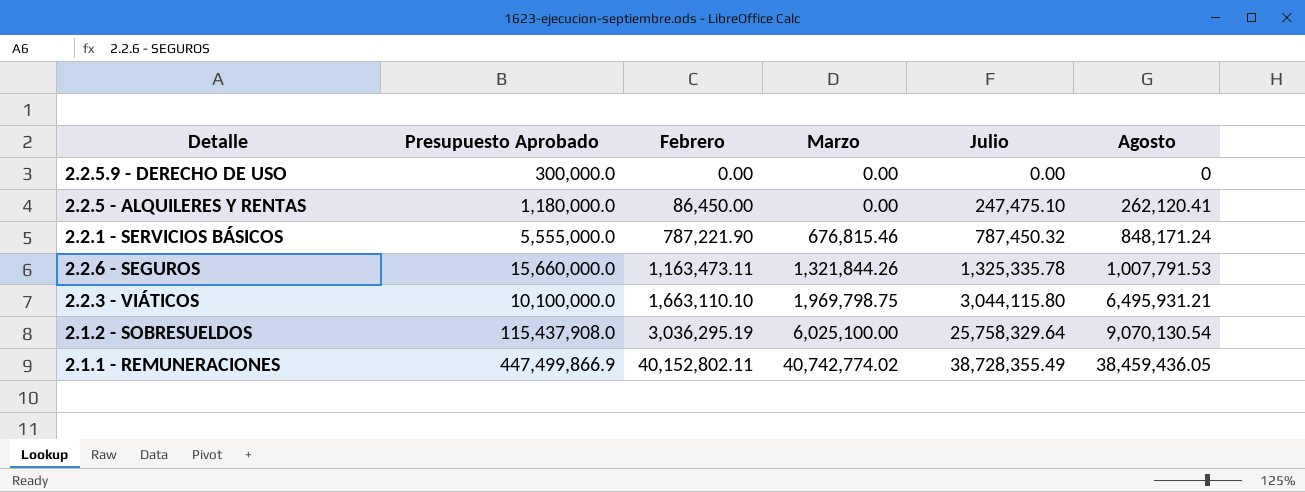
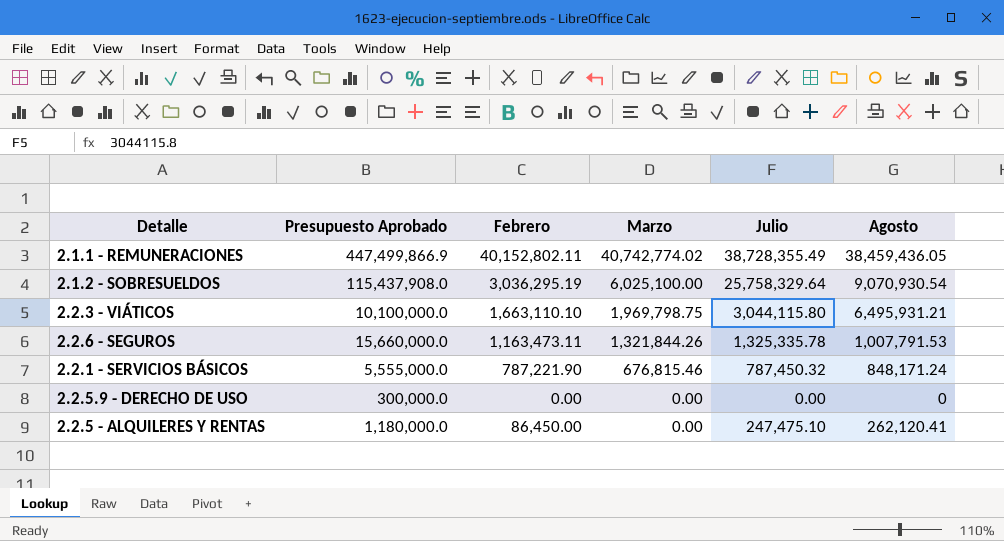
row order: Febrero ascending -> Marzo descending
2.1.2 - SOBRESUELDOS | Agosto: 9,070,130.54 -> 9,070,930.54

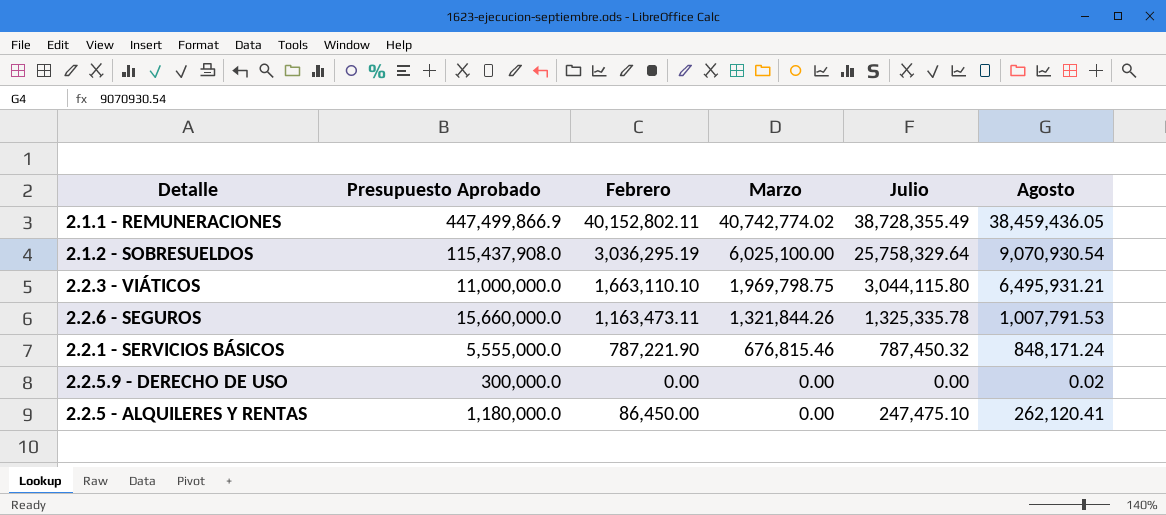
2.2.3 - VIÁTICOS | Presupuesto Aprobado: 10,100,000.0 -> 11,000,000.0
2.2.5.9 - DERECHO DE USO | Agosto: 0 -> 0.02

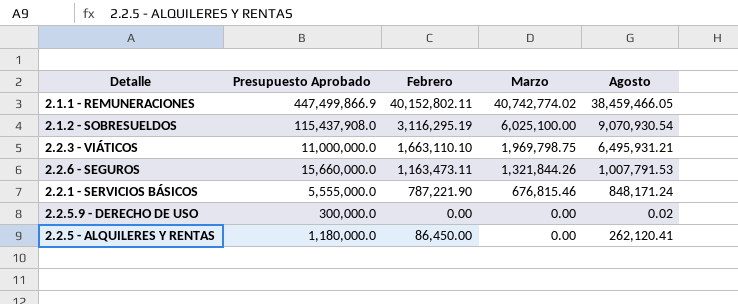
column Julio | position: 5 -> none
2.1.1 - REMUNERACIONES | Agosto: 38,459,436.05 -> 38,459,466.05
2.1.2 - SOBRESUELDOS | Febrero: 3,036,295.19 -> 3,116,295.19

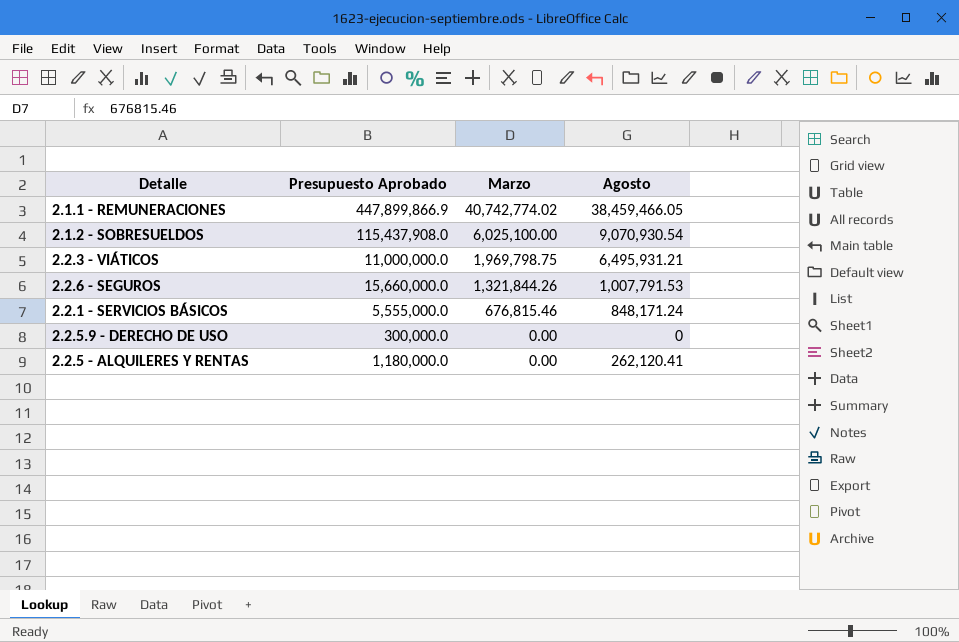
column Febrero | position: 3 -> none
2.1.1 - REMUNERACIONES | Presupuesto Aprobado: 447,499,866.9 -> 447,899,866.9
2.2.5.9 - DERECHO DE USO | Agosto: 0.02 -> 0

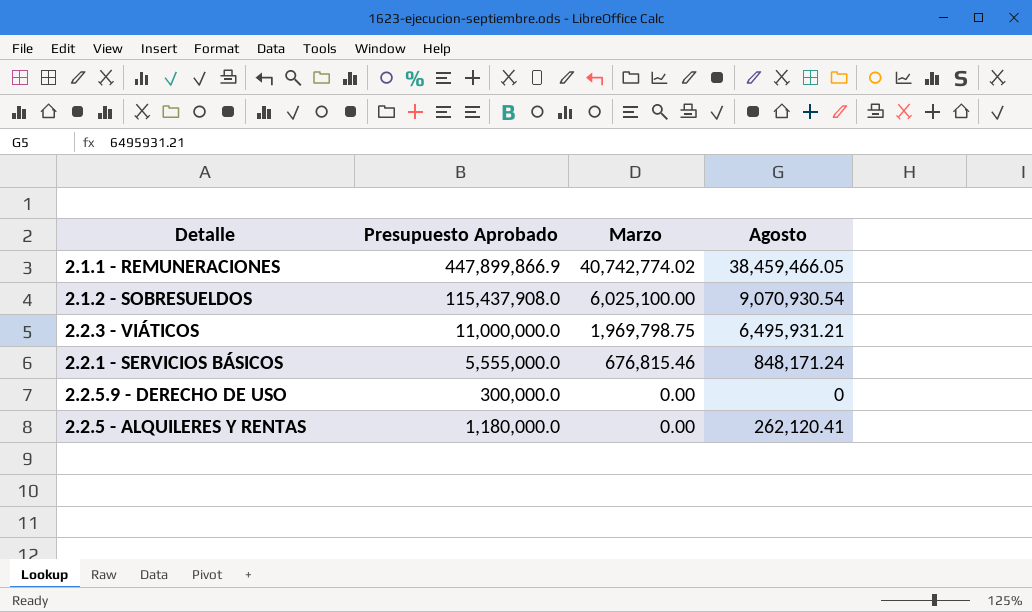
row 2.2.6 - SEGUROS: 15,660,000.0 | 1,321,844.26 | 1,007,791.53 -> none

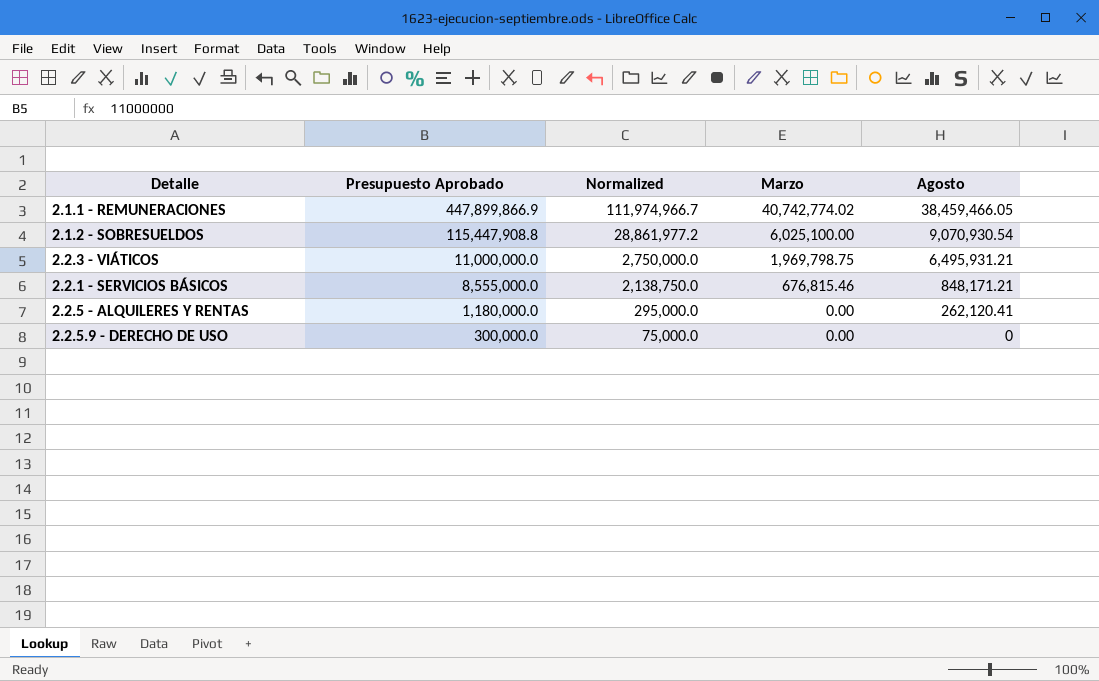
row order: Marzo descending -> Presupuesto Aprobado descending
column Normalized | formula: none -> [Presupuesto Aprobado] * 0.25
2.1.2 - SOBRESUELDOS | Presupuesto Aprobado: 115,437,908.0 -> 115,447,908.8
2.2.1 - SERVICIOS BÁSICOS | Presupuesto Aprobado: 5,555,000.0 -> 8,555,000.0
2.2.1 - SERVICIOS BÁSICOS | Agosto: 848,171.24 -> 848,171.21

